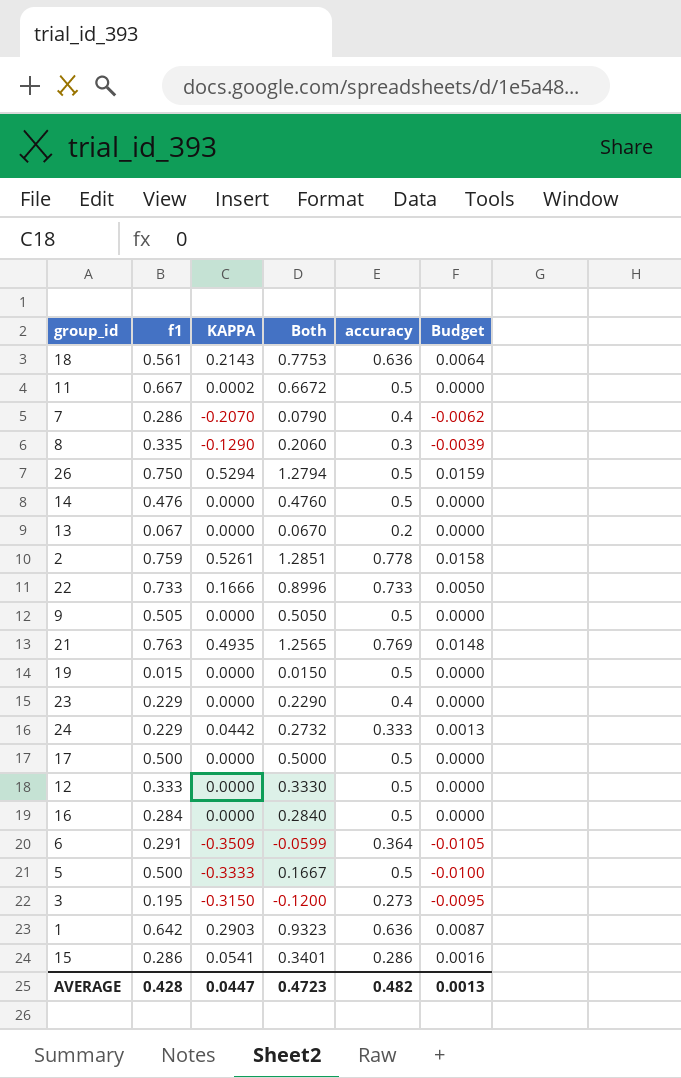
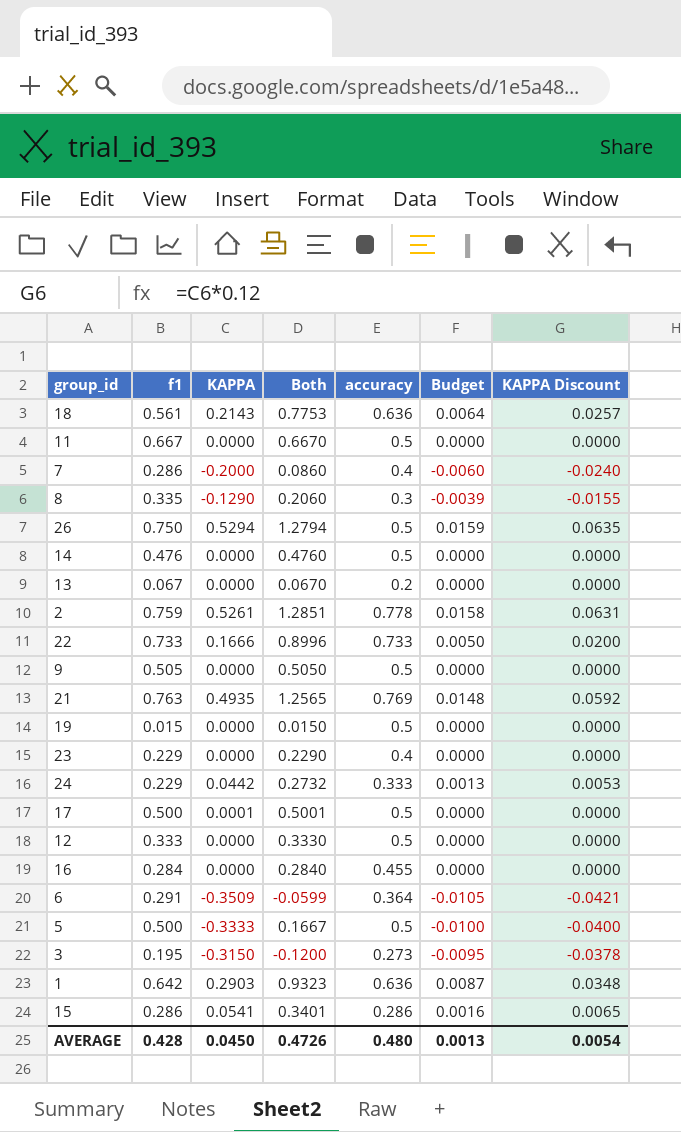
column KAPPA Discount | formula: none -> [KAPPA] * 0.12
11 | KAPPA: 0.0002 -> 0.0000
11 | Both: 0.6672 -> 0.6670
7 | KAPPA: -0.2070 -> -0.2000
7 | Both: 0.0790 -> 0.0860
7 | Budget: -0.0062 -> -0.0060
17 | KAPPA: 0.0000 -> 0.0001
17 | Both: 0.5000 -> 0.5001
16 | accuracy: 0.5 -> 0.455
AVERAGE | KAPPA: 0.0447 -> 0.0450
AVERAGE | Both: 0.4723 -> 0.4726
AVERAGE | accuracy: 0.482 -> 0.480

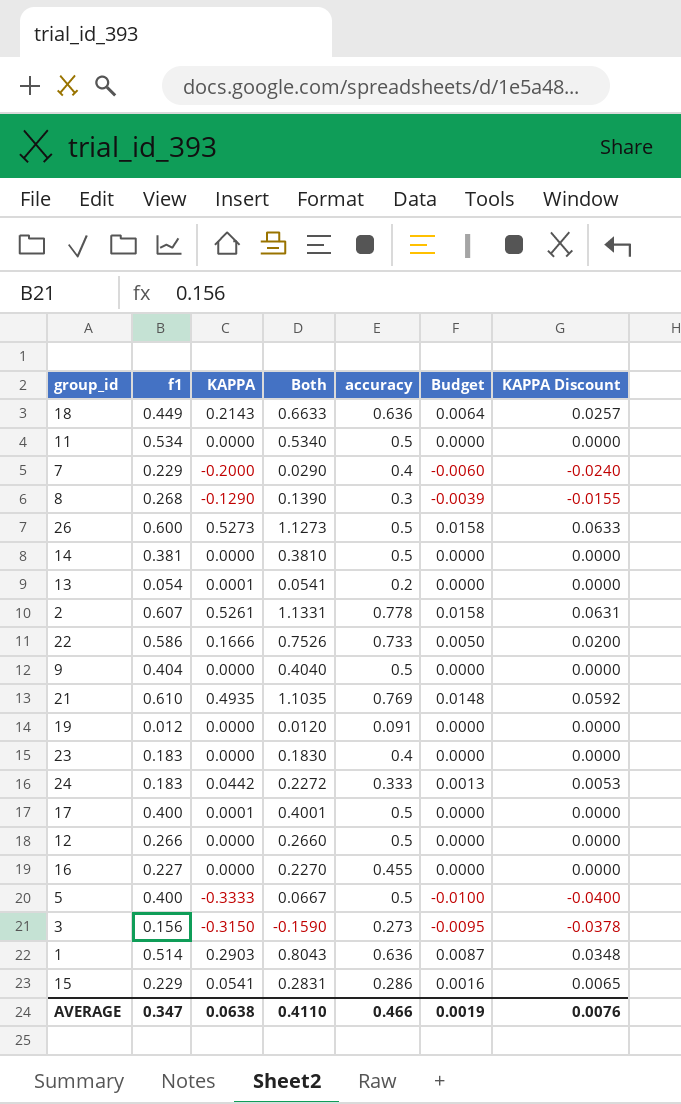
row 6: 0.291 | -0.3509 | -0.0599 | 0.364 | -0.0105 | -0.0421 -> none
18 | f1: 0.561 -> 0.449
18 | Both: 0.7753 -> 0.6633
11 | f1: 0.667 -> 0.534
11 | Both: 0.6670 -> 0.5340
7 | f1: 0.286 -> 0.229
7 | Both: 0.0860 -> 0.0290
8 | f1: 0.335 -> 0.268
8 | Both: 0.2060 -> 0.1390
26 | f1: 0.750 -> 0.600
26 | KAPPA: 0.5294 -> 0.5273
26 | Both: 1.2794 -> 1.1273
26 | Budget: 0.0159 -> 0.0158
26 | KAPPA Discount: 0.0635 -> 0.0633
14 | f1: 0.476 -> 0.381
14 | Both: 0.4760 -> 0.3810
13 | f1: 0.067 -> 0.054
13 | KAPPA: 0.0000 -> 0.0001
13 | Both: 0.0670 -> 0.0541
2 | f1: 0.759 -> 0.607
2 | Both: 1.2851 -> 1.1331
22 | f1: 0.733 -> 0.586
22 | Both: 0.8996 -> 0.7526
9 | f1: 0.505 -> 0.404
9 | Both: 0.5050 -> 0.4040
21 | f1: 0.763 -> 0.610
21 | Both: 1.2565 -> 1.1035
19 | f1: 0.015 -> 0.012
19 | Both: 0.0150 -> 0.0120
19 | accuracy: 0.5 -> 0.091
23 | f1: 0.229 -> 0.183
23 | Both: 0.2290 -> 0.1830
24 | f1: 0.229 -> 0.183
24 | Both: 0.2732 -> 0.2272
17 | f1: 0.500 -> 0.400
17 | Both: 0.5001 -> 0.4001
12 | f1: 0.333 -> 0.266
12 | Both: 0.3330 -> 0.2660
16 | f1: 0.284 -> 0.227
16 | Both: 0.2840 -> 0.2270
5 | f1: 0.500 -> 0.400
5 | Both: 0.1667 -> 0.0667
3 | f1: 0.195 -> 0.156
3 | Both: -0.1200 -> -0.1590
1 | f1: 0.642 -> 0.514
1 | Both: 0.9323 -> 0.8043
15 | f1: 0.286 -> 0.229
15 | Both: 0.3401 -> 0.2831
AVERAGE | f1: 0.428 -> 0.347
AVERAGE | KAPPA: 0.0450 -> 0.0638
AVERAGE | Both: 0.4726 -> 0.4110
AVERAGE | accuracy: 0.480 -> 0.466
AVERAGE | Budget: 0.0013 -> 0.0019
AVERAGE | KAPPA Discount: 0.0054 -> 0.0076

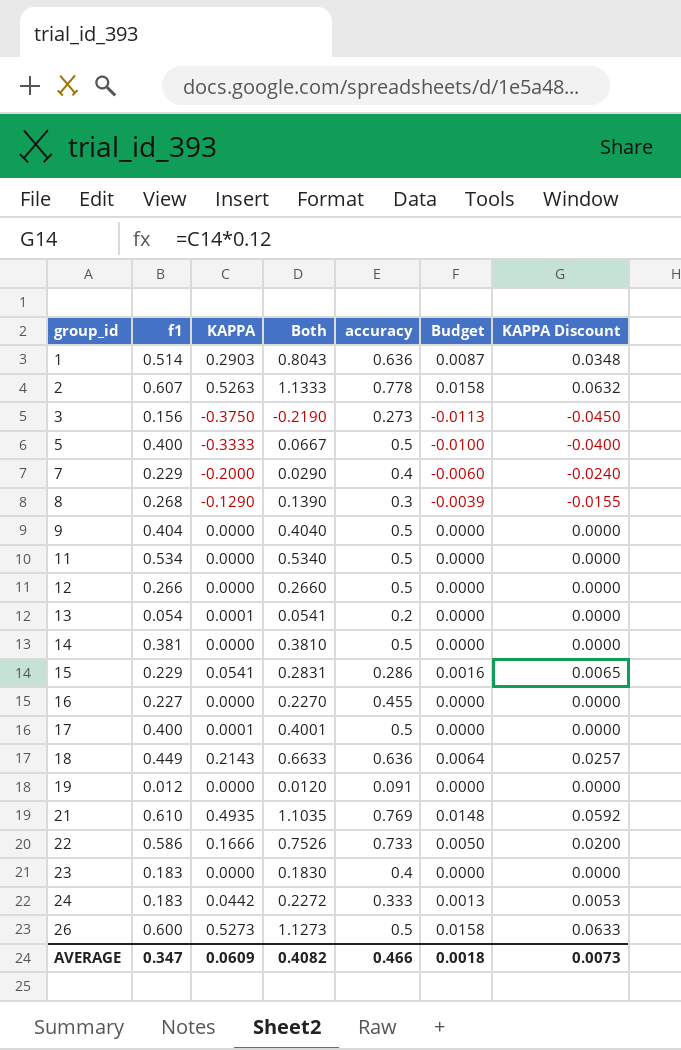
row order: none -> group_id ascending
2 | KAPPA: 0.5261 -> 0.5263
2 | Both: 1.1331 -> 1.1333
2 | KAPPA Discount: 0.0631 -> 0.0632
3 | KAPPA: -0.3150 -> -0.3750
3 | Both: -0.1590 -> -0.2190
3 | Budget: -0.0095 -> -0.0113
3 | KAPPA Discount: -0.0378 -> -0.0450
AVERAGE | KAPPA: 0.0638 -> 0.0609
AVERAGE | Both: 0.4110 -> 0.4082
AVERAGE | Budget: 0.0019 -> 0.0018
AVERAGE | KAPPA Discount: 0.0076 -> 0.0073

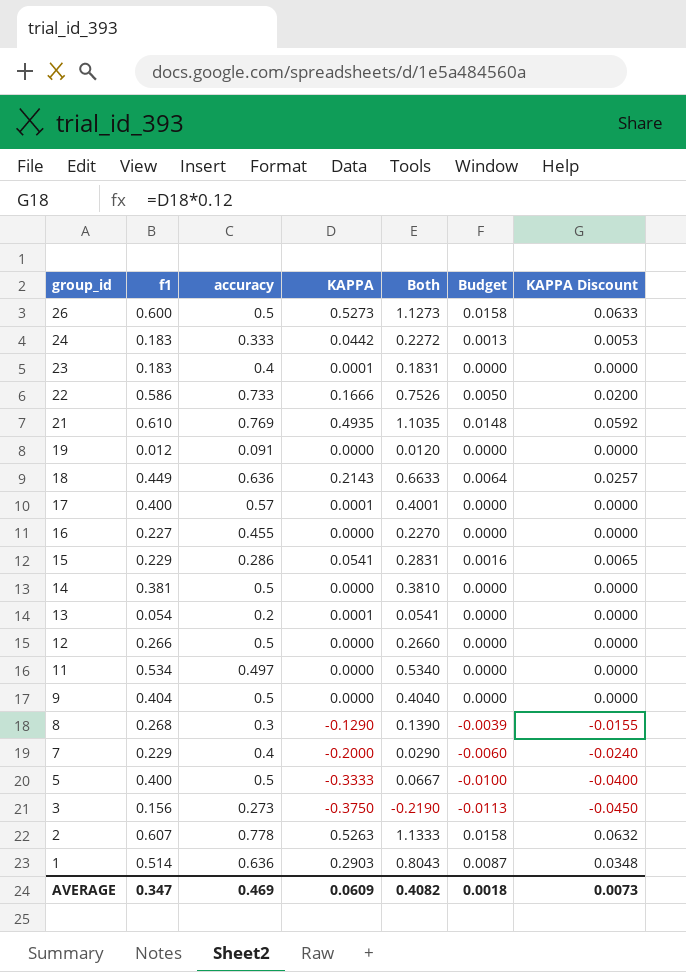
row order: group_id ascending -> group_id descending
column accuracy | position: 5 -> 3
23 | KAPPA: 0.0000 -> 0.0001
23 | Both: 0.1830 -> 0.1831
17 | accuracy: 0.5 -> 0.57
11 | accuracy: 0.5 -> 0.497
AVERAGE | accuracy: 0.466 -> 0.469

